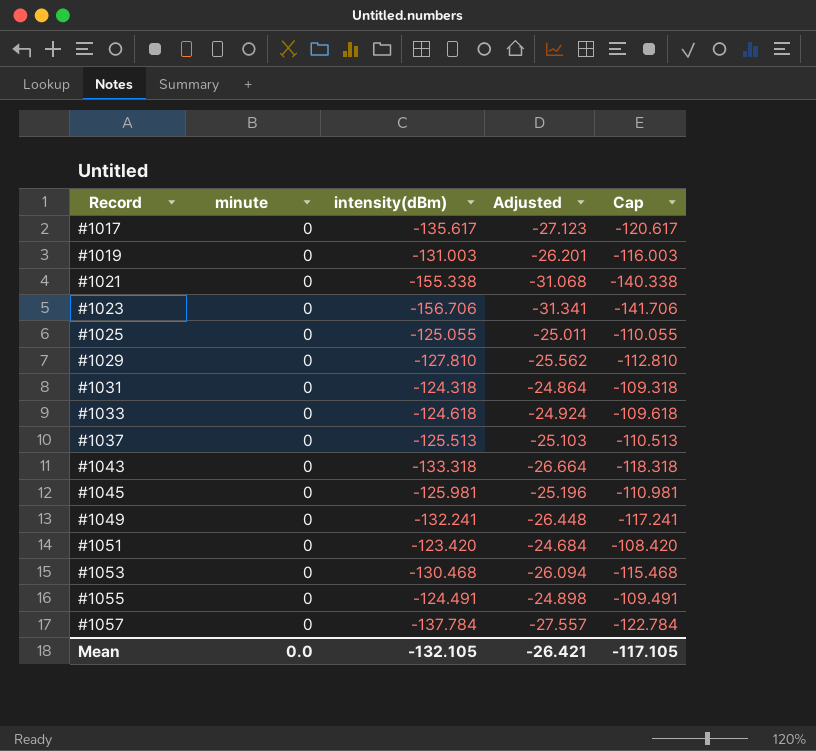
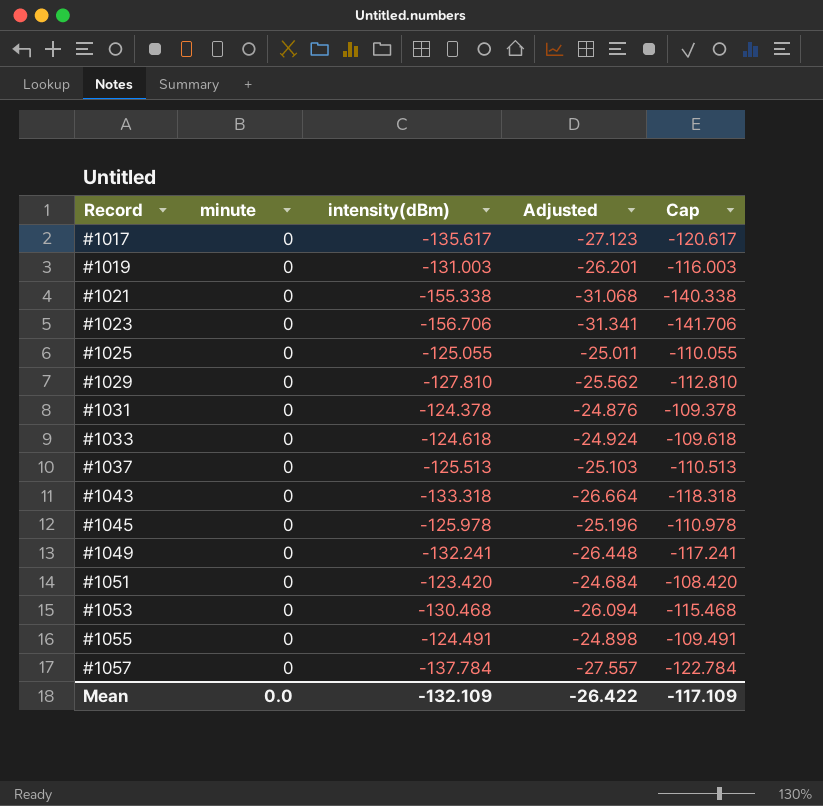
#1031 | intensity(dBm): -124.318 -> -124.378
#1031 | Adjusted: -24.864 -> -24.876
#1031 | Cap: -109.318 -> -109.378
#1045 | intensity(dBm): -125.981 -> -125.978
#1045 | Cap: -110.981 -> -110.978
Mean | intensity(dBm): -132.105 -> -132.109
Mean | Adjusted: -26.421 -> -26.422
Mean | Cap: -117.105 -> -117.109

